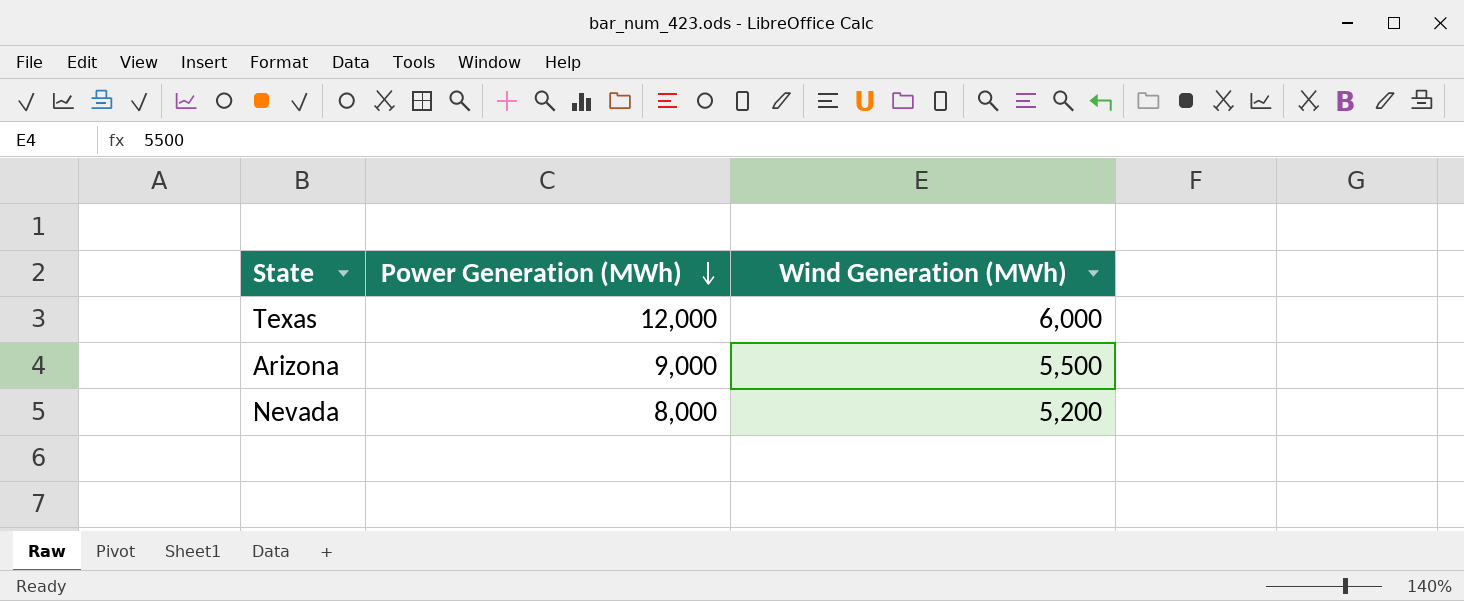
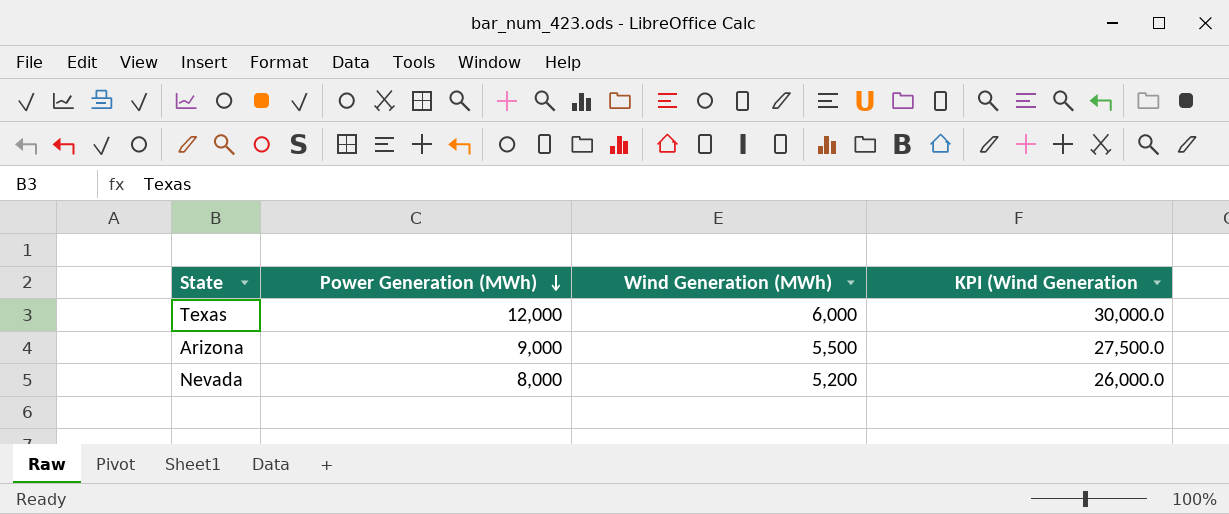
column KPI (Wind Generation | formula: none -> [Wind Generation (MWh)] * 5

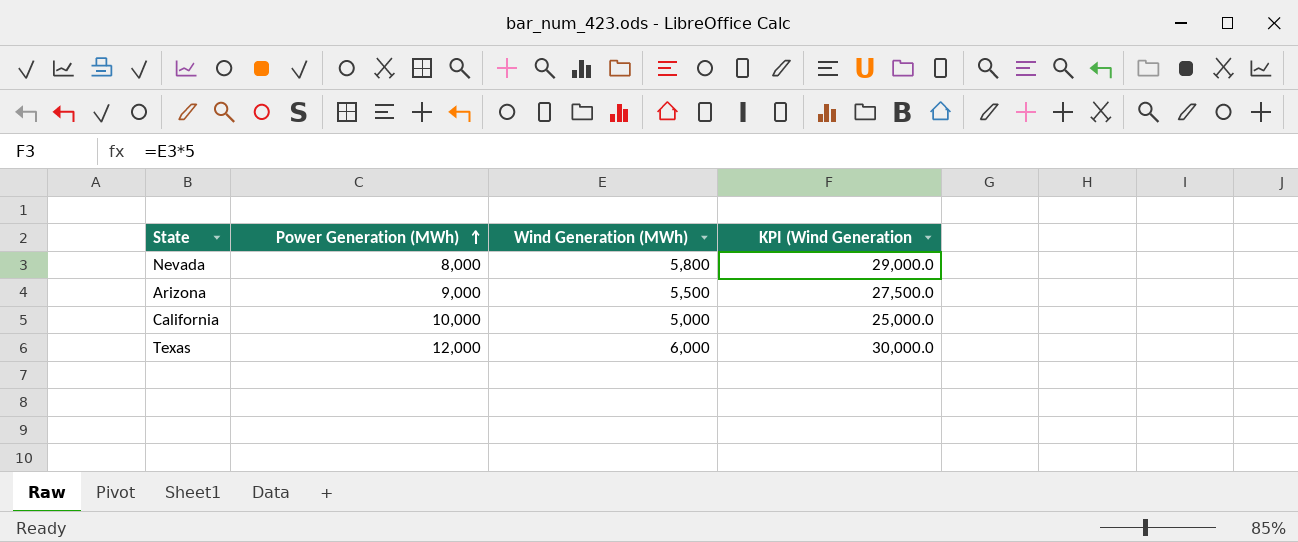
row order: Power Generation (MWh) descending -> Power Generation (MWh) ascending
Nevada | Wind Generation (MWh): 5,200 -> 5,800
Nevada | KPI (Wind Generation: 26,000.0 -> 29,000.0
row California: none -> 10,000 | 5,000 | 25,000.0

